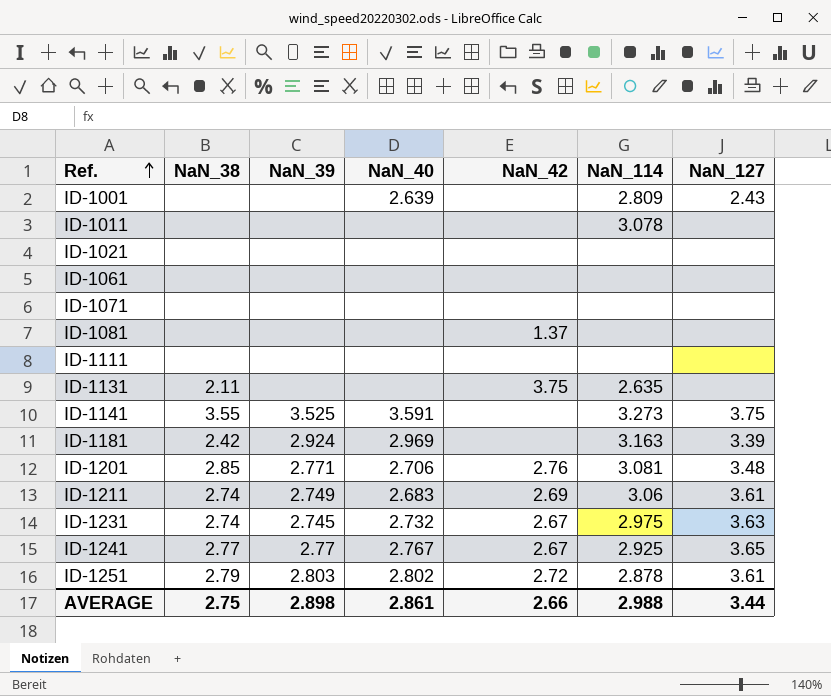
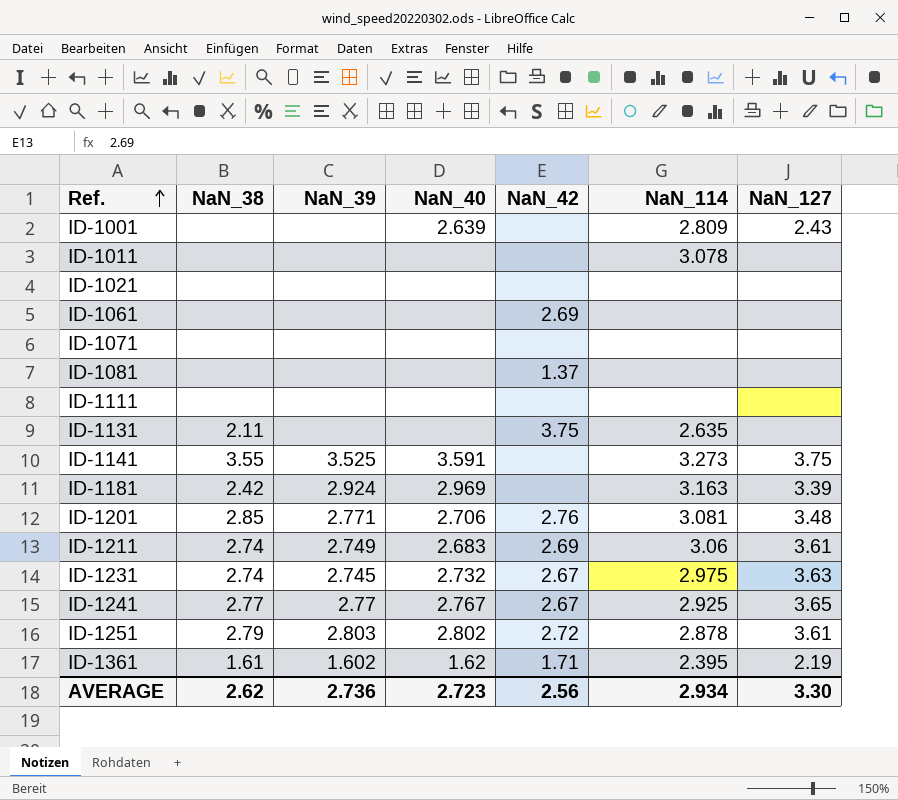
ID-1061 | NaN_42: none -> 2.69
row ID-1361: none -> 1.61 | 1.602 | 1.62 | 1.71 | 2.395 | 2.19
AVERAGE | NaN_38: 2.75 -> 2.62
AVERAGE | NaN_39: 2.898 -> 2.736
AVERAGE | NaN_40: 2.861 -> 2.723
AVERAGE | NaN_42: 2.66 -> 2.56
AVERAGE | NaN_114: 2.988 -> 2.934
AVERAGE | NaN_127: 3.44 -> 3.30

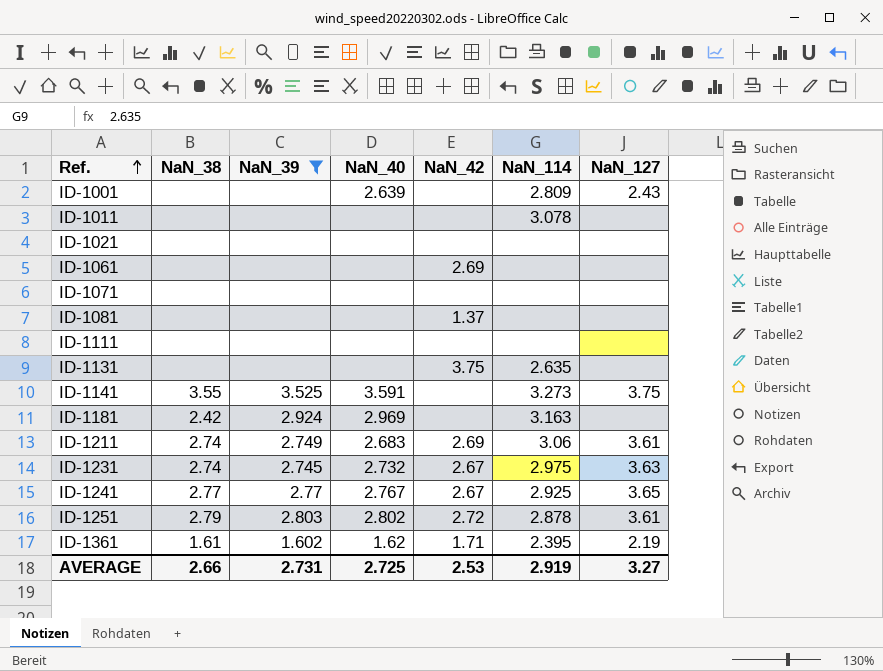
filter: none -> NaN_39 != 2.771
ID-1131 | NaN_38: 2.11 -> none
ID-1181 | NaN_127: 3.39 -> none
AVERAGE | NaN_38: 2.62 -> 2.66
AVERAGE | NaN_39: 2.736 -> 2.731
AVERAGE | NaN_40: 2.723 -> 2.725
AVERAGE | NaN_42: 2.56 -> 2.53
AVERAGE | NaN_114: 2.934 -> 2.919
AVERAGE | NaN_127: 3.30 -> 3.27

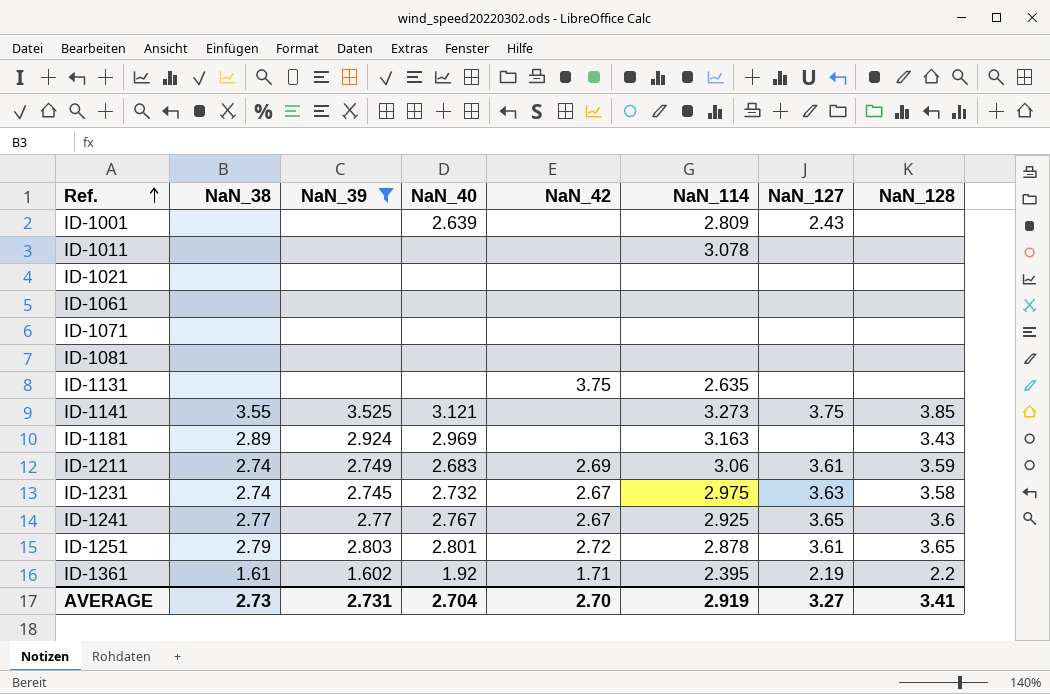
column NaN_128 | position: none -> 8
row ID-1111: none | none | none | none | none | none -> none
ID-1061 | NaN_42: 2.69 -> none
ID-1081 | NaN_42: 1.37 -> none
ID-1141 | NaN_40: 3.591 -> 3.121
ID-1181 | NaN_38: 2.42 -> 2.89
ID-1251 | NaN_40: 2.802 -> 2.801
ID-1361 | NaN_40: 1.62 -> 1.92
AVERAGE | NaN_38: 2.66 -> 2.73
AVERAGE | NaN_40: 2.725 -> 2.704
AVERAGE | NaN_42: 2.53 -> 2.70

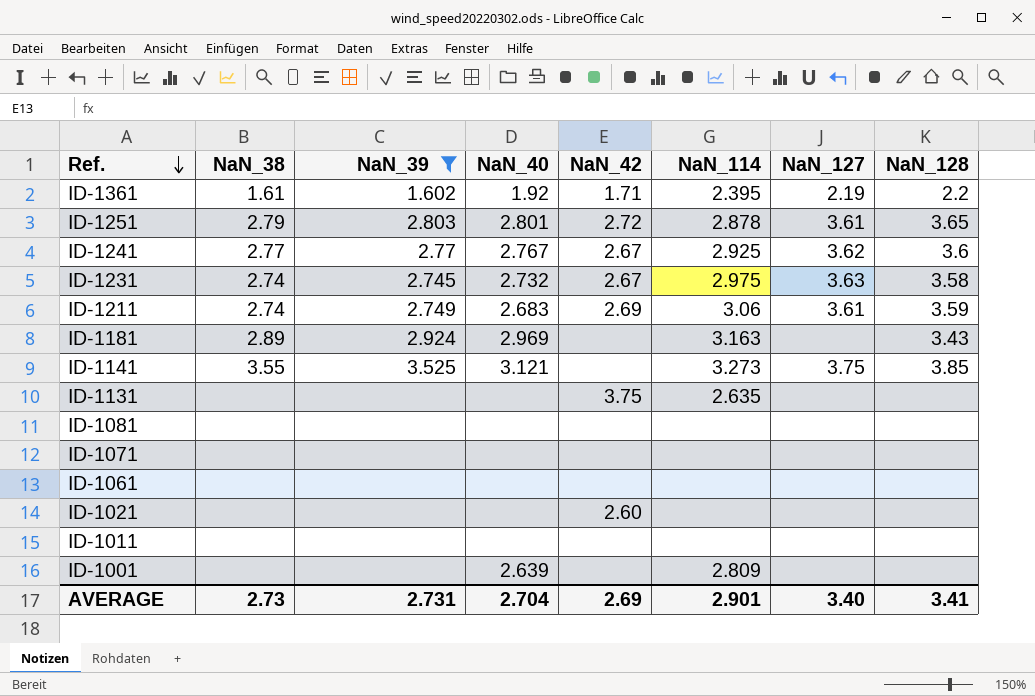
row order: Ref. ascending -> Ref. descending
ID-1241 | NaN_127: 3.65 -> 3.62
ID-1021 | NaN_42: none -> 2.60
ID-1011 | NaN_114: 3.078 -> none
ID-1001 | NaN_127: 2.43 -> none
AVERAGE | NaN_42: 2.70 -> 2.69
AVERAGE | NaN_114: 2.919 -> 2.901
AVERAGE | NaN_127: 3.27 -> 3.40

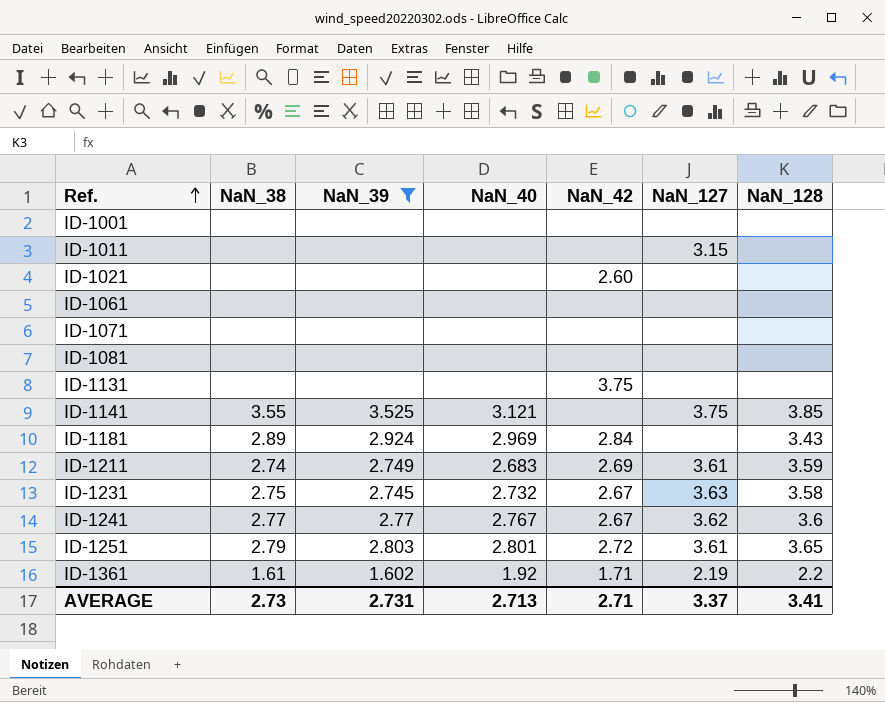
row order: Ref. descending -> Ref. ascending
column NaN_114 | position: 6 -> none
ID-1001 | NaN_40: 2.639 -> none
ID-1011 | NaN_127: none -> 3.15
ID-1181 | NaN_42: none -> 2.84
ID-1231 | NaN_38: 2.74 -> 2.75
AVERAGE | NaN_40: 2.704 -> 2.713
AVERAGE | NaN_42: 2.69 -> 2.71
AVERAGE | NaN_127: 3.40 -> 3.37

